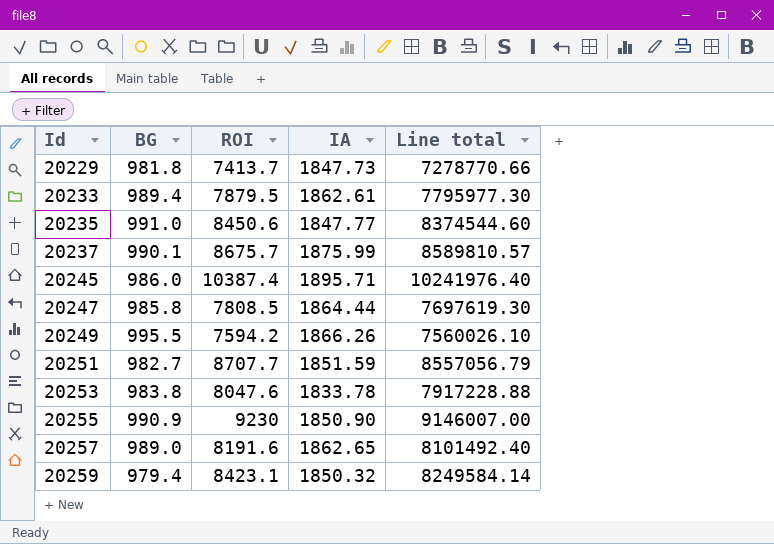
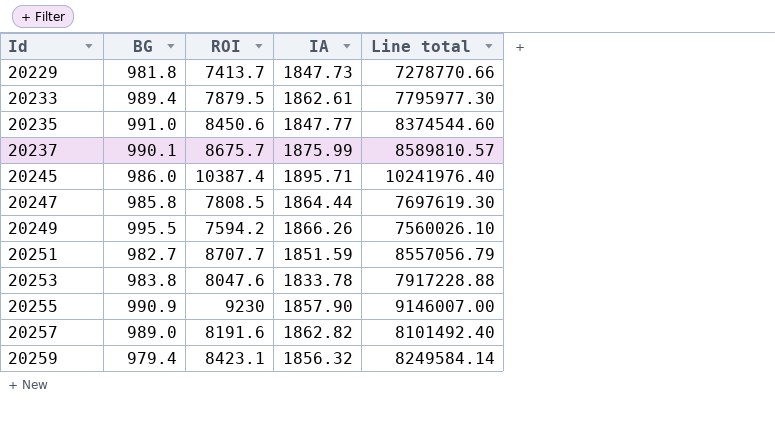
20255 | IA: 1850.90 -> 1857.90
20257 | IA: 1862.65 -> 1862.82
20259 | IA: 1850.32 -> 1856.32

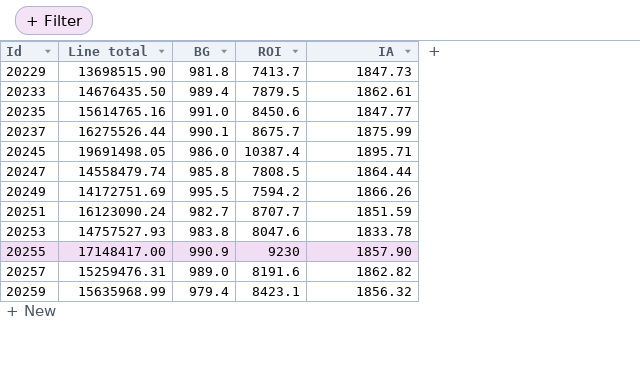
column Line total | formula: [BG] * [ROI] -> [ROI] * [IA]
column Line total | position: 5 -> 2

